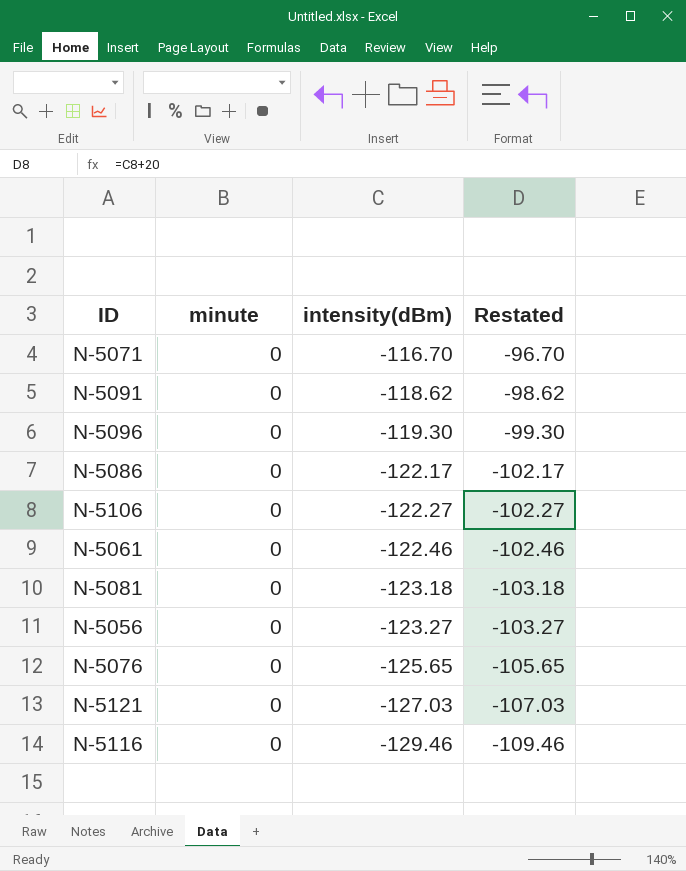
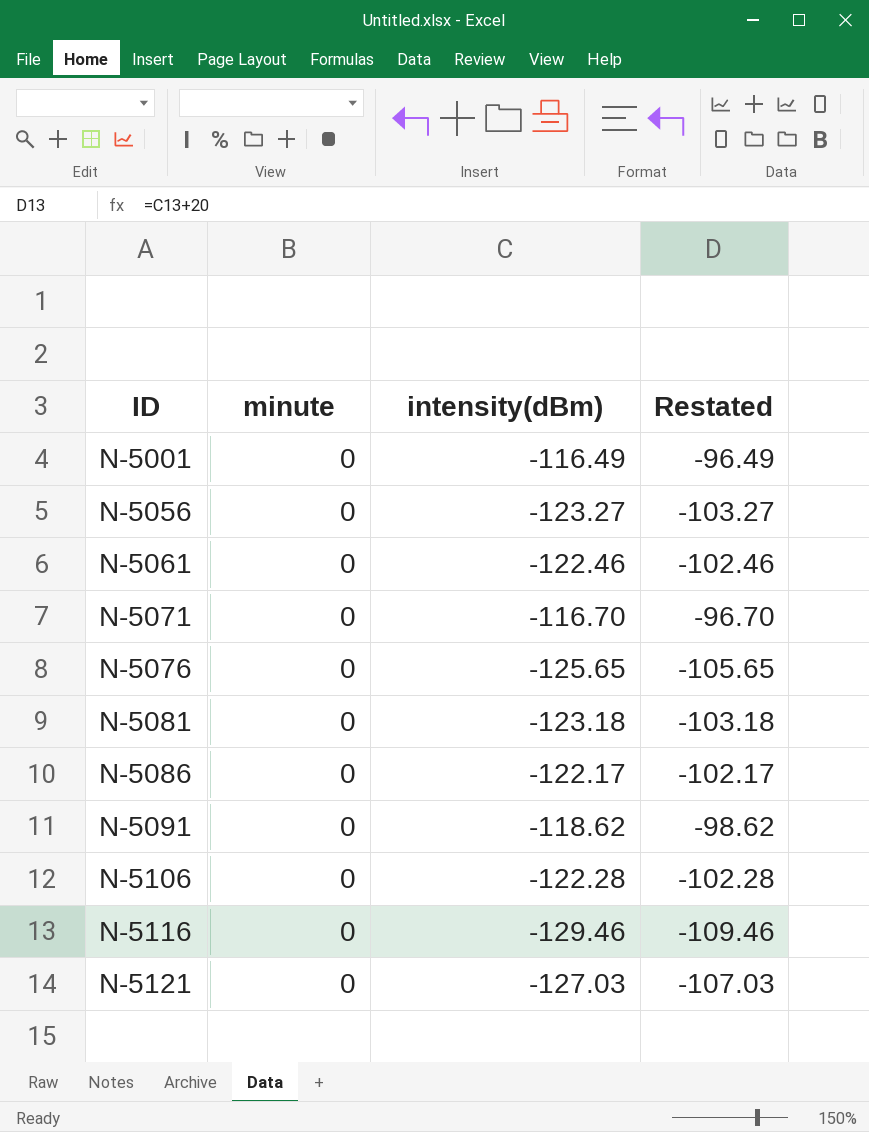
row order: intensity(dBm) descending -> ID ascending
row N-5096: 0 | -119.30 | -99.30 -> none
row N-5001: none -> 0 | -116.49 | -96.49
N-5106 | intensity(dBm): -122.27 -> -122.28
N-5106 | Restated: -102.27 -> -102.28

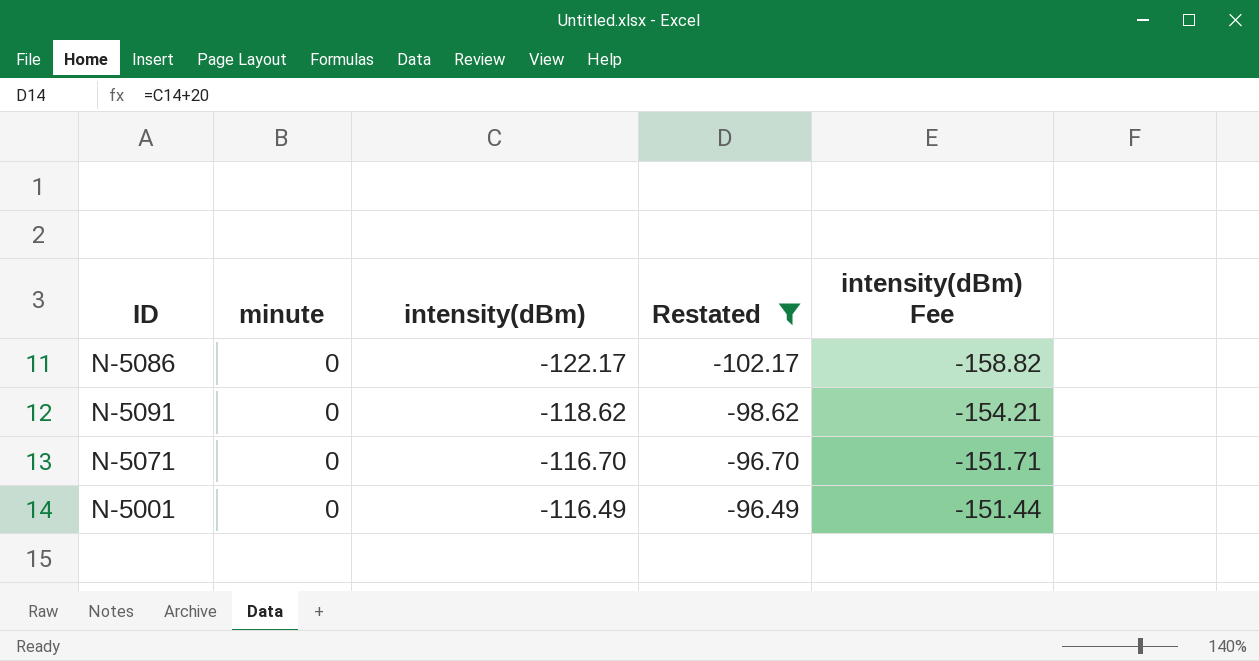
filter: none -> Restated >= -102.17
row order: ID ascending -> intensity(dBm) ascending
column intensity(dBm) Fee | formula: none -> [intensity(dBm)] * 1.3

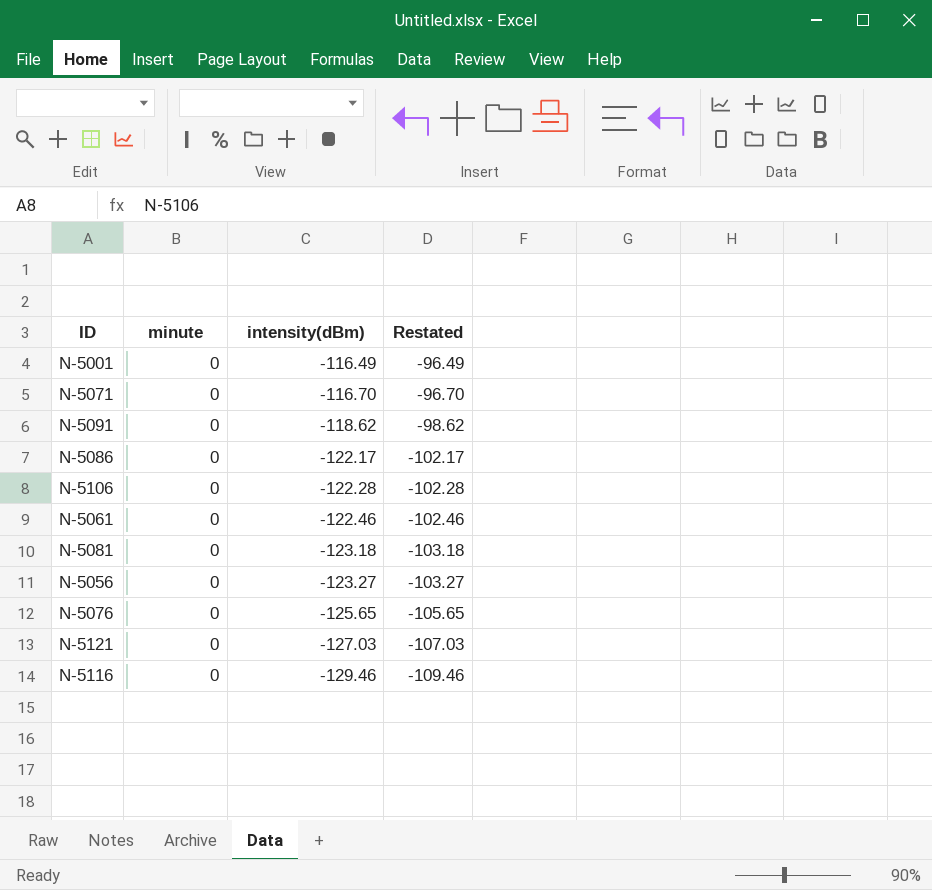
filter: Restated >= -102.17 -> none
row order: intensity(dBm) ascending -> intensity(dBm) descending
column intensity(dBm) Fee | formula: [intensity(dBm)] * 1.3 -> none

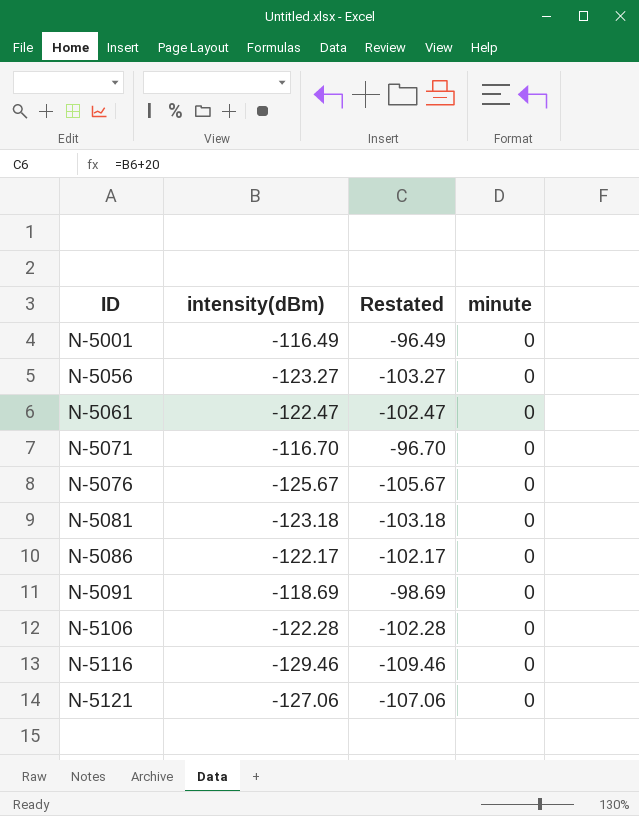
row order: intensity(dBm) descending -> ID ascending
column minute | position: 2 -> 4
N-5061 | intensity(dBm): -122.46 -> -122.47
N-5061 | Restated: -102.46 -> -102.47
N-5076 | intensity(dBm): -125.65 -> -125.67
N-5076 | Restated: -105.65 -> -105.67
N-5091 | intensity(dBm): -118.62 -> -118.69
N-5091 | Restated: -98.62 -> -98.69
N-5121 | intensity(dBm): -127.03 -> -127.06
N-5121 | Restated: -107.03 -> -107.06

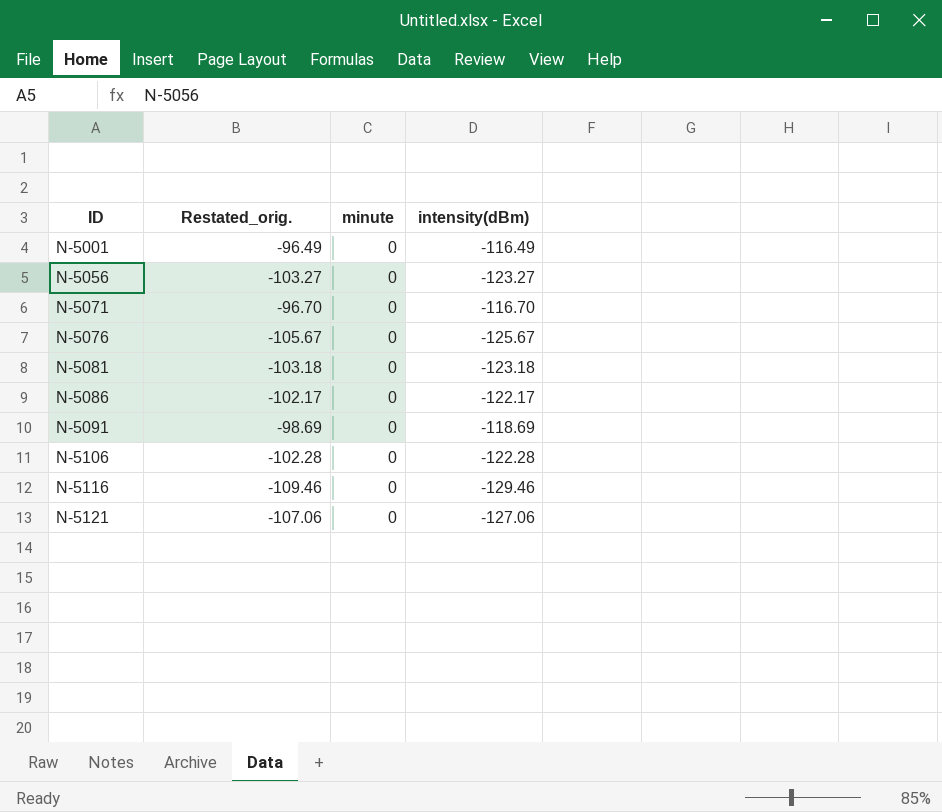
column name: Restated -> Restated_orig.
column intensity(dBm) | position: 2 -> 4
row N-5061: -122.47 | -102.47 | 0 -> none

